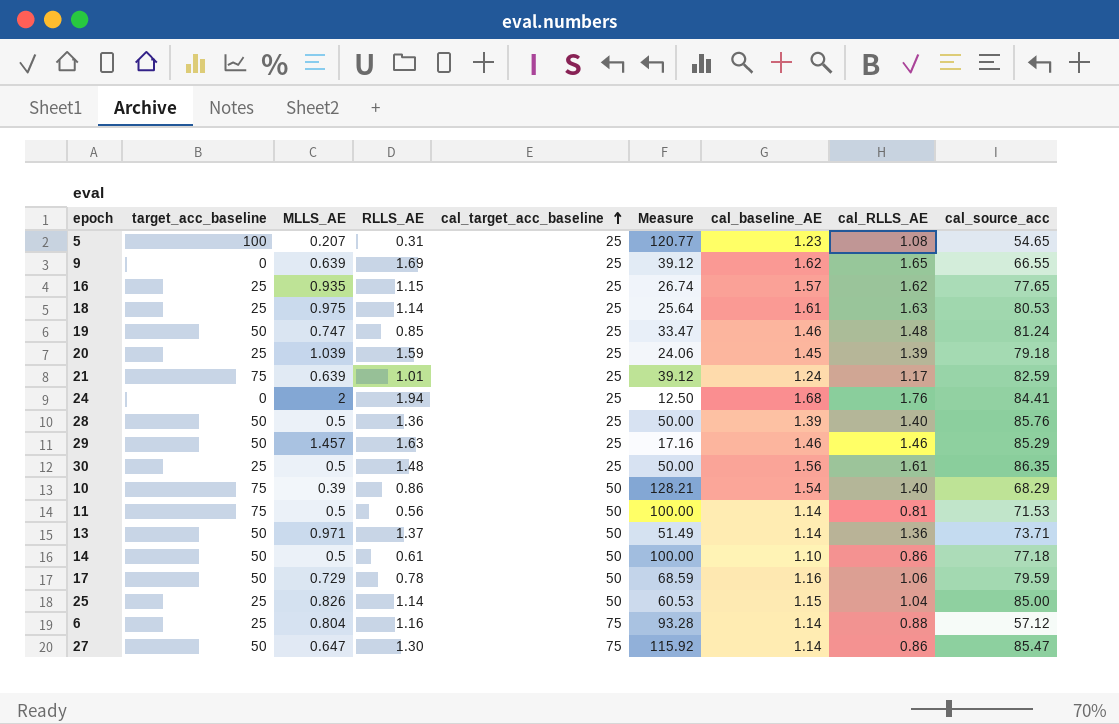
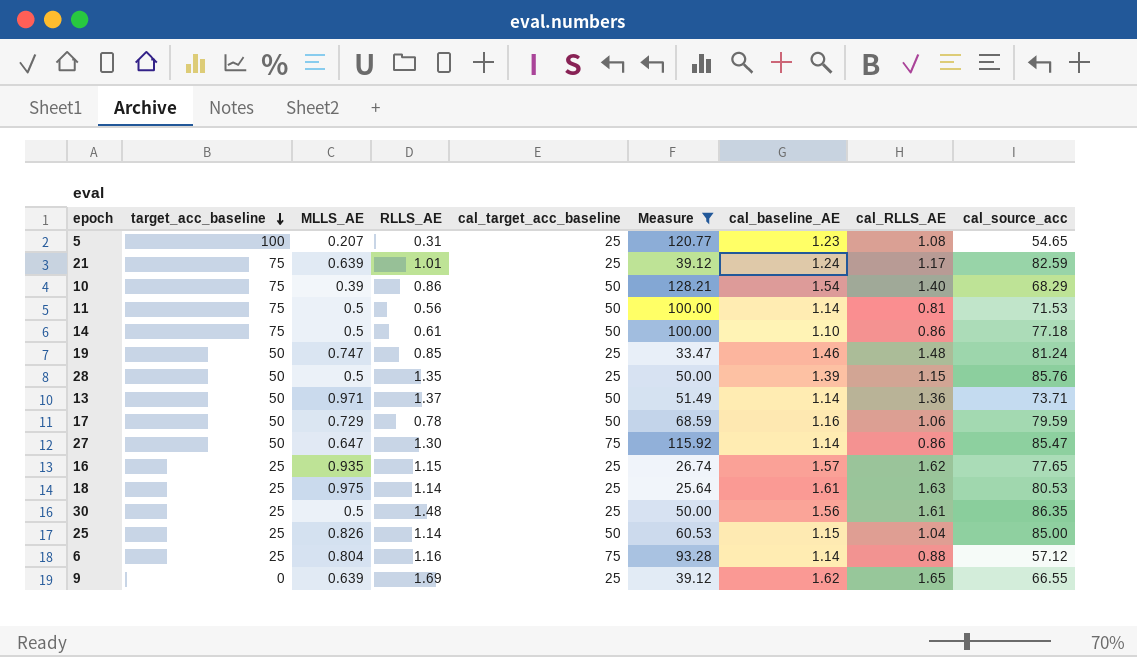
filter: none -> Measure >= 25.64
row order: cal_target_acc_baseline ascending -> target_acc_baseline descending
14 | target_acc_baseline: 50 -> 75
28 | RLLS_AE: 1.36 -> 1.35
28 | cal_RLLS_AE: 1.40 -> 1.15

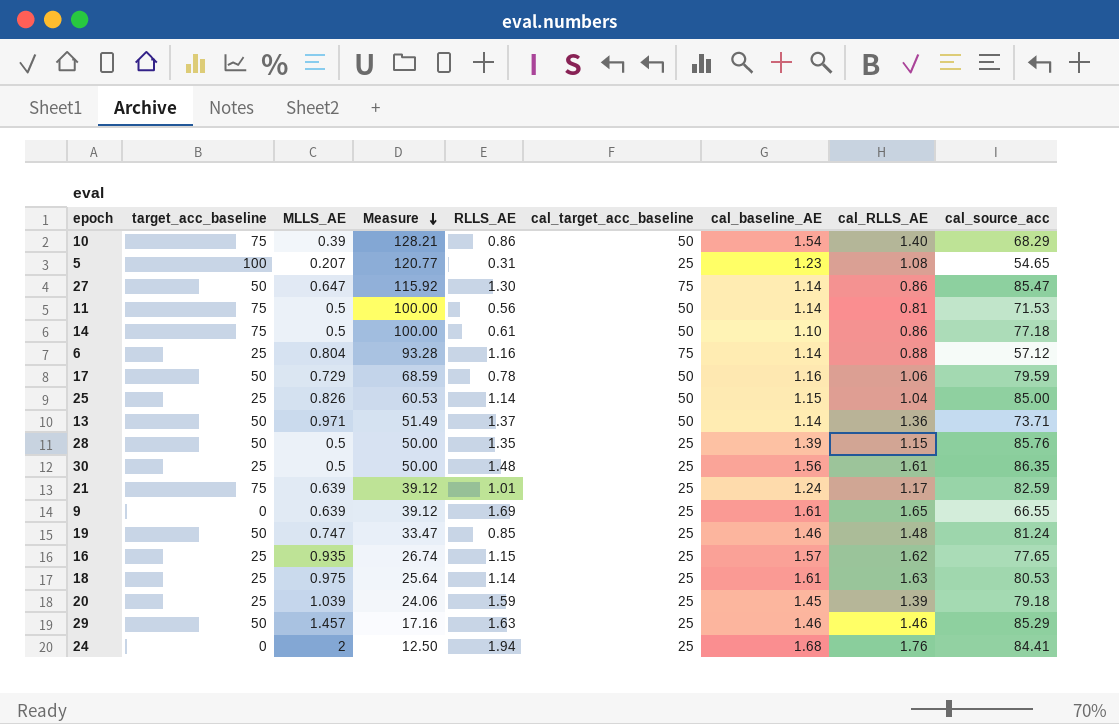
filter: Measure >= 25.64 -> none
row order: target_acc_baseline descending -> Measure descending
column Measure | position: 6 -> 4
9 | cal_baseline_AE: 1.62 -> 1.61

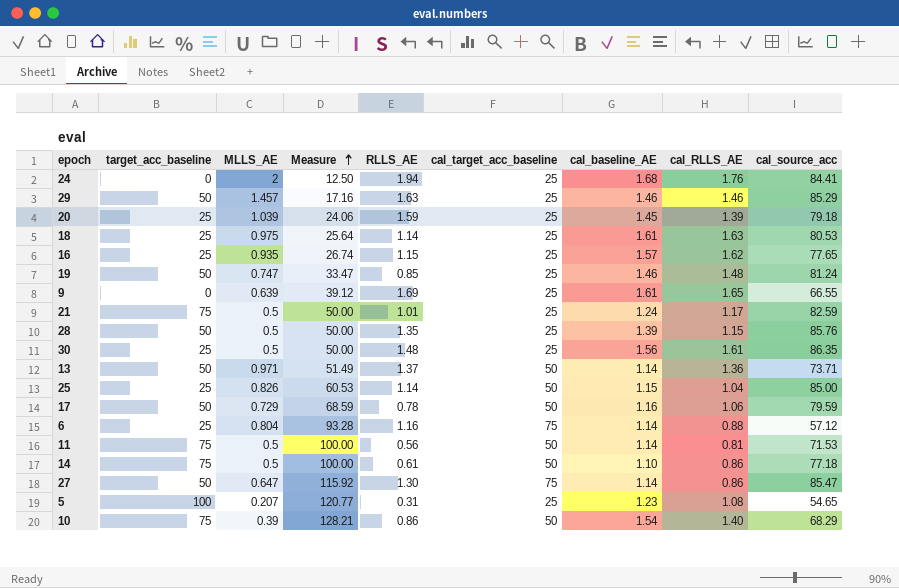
row order: Measure descending -> Measure ascending
21 | MLLS_AE: 0.639 -> 0.5
21 | Measure: 39.12 -> 50.00

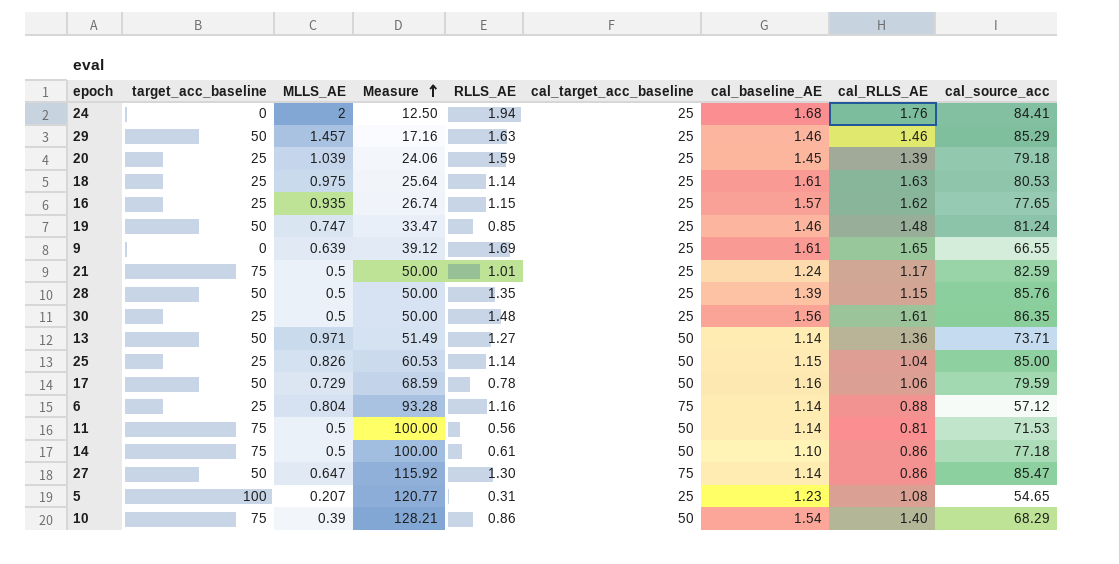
13 | RLLS_AE: 1.37 -> 1.27

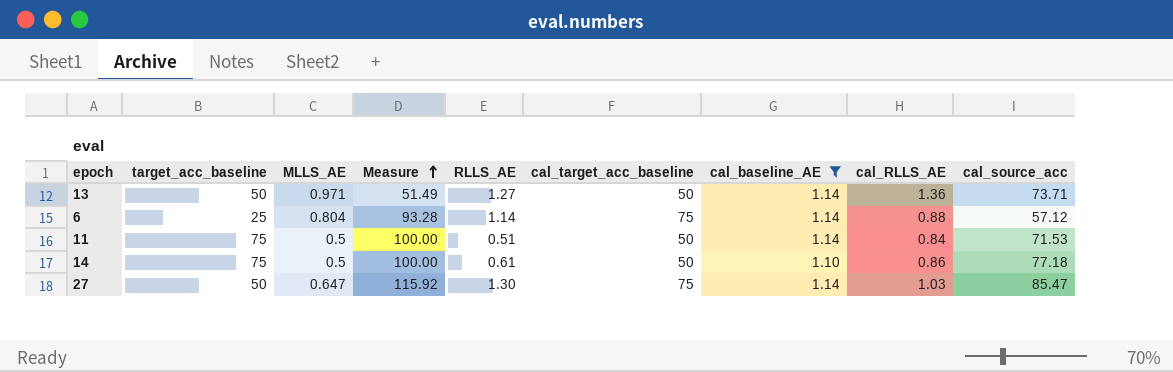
filter: none -> cal_baseline_AE <= 1.14
6 | RLLS_AE: 1.16 -> 1.14
11 | RLLS_AE: 0.56 -> 0.51
11 | cal_RLLS_AE: 0.81 -> 0.84
27 | cal_RLLS_AE: 0.86 -> 1.03

